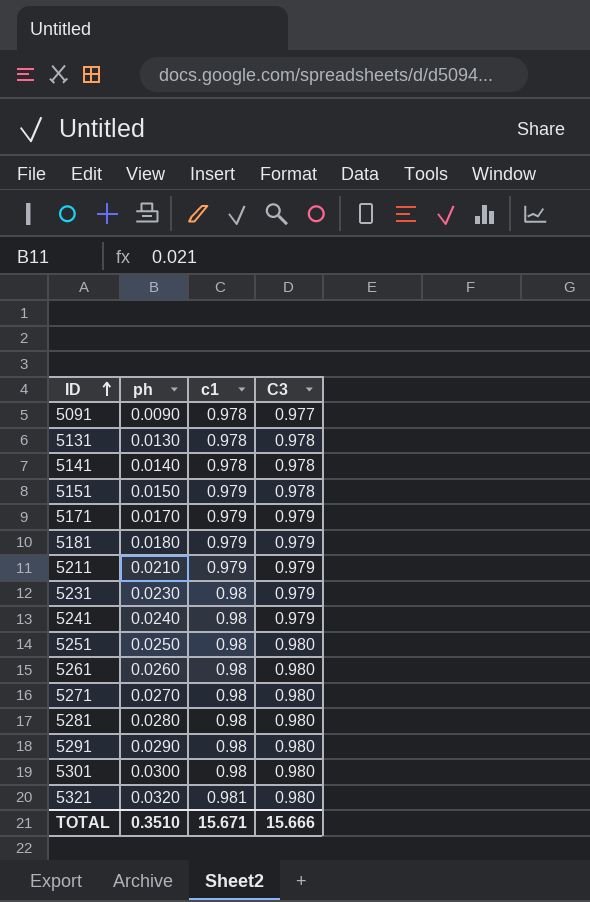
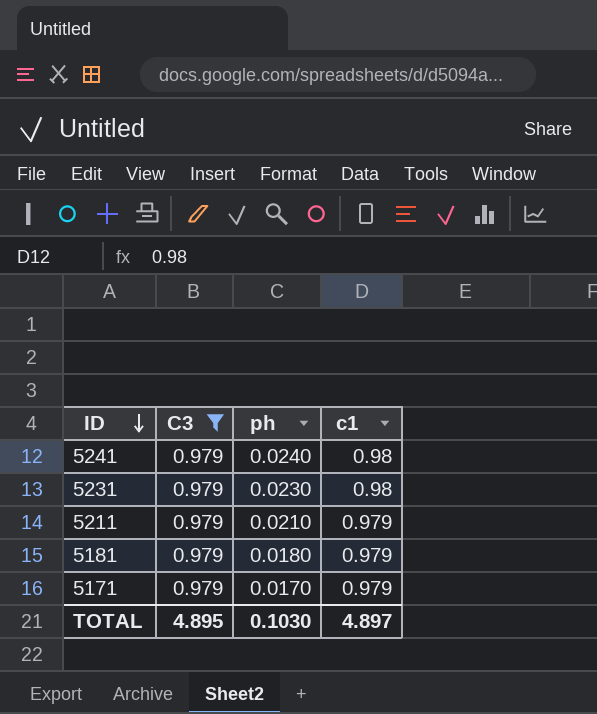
filter: none -> C3 = 0.979
row order: ID ascending -> ID descending
column C3 | position: 4 -> 2
TOTAL | C3: 15.666 -> 4.895
TOTAL | ph: 0.3510 -> 0.1030
TOTAL | c1: 15.671 -> 4.897

